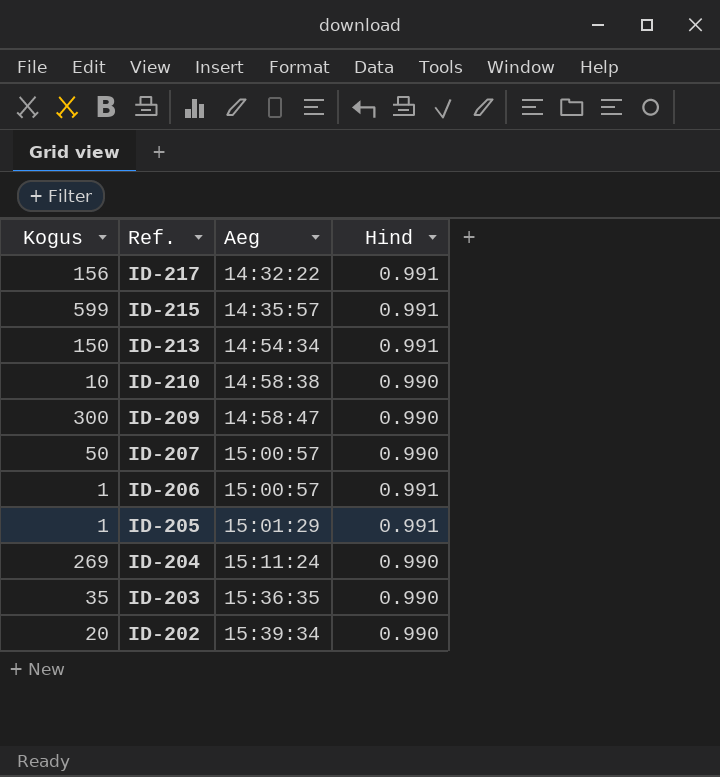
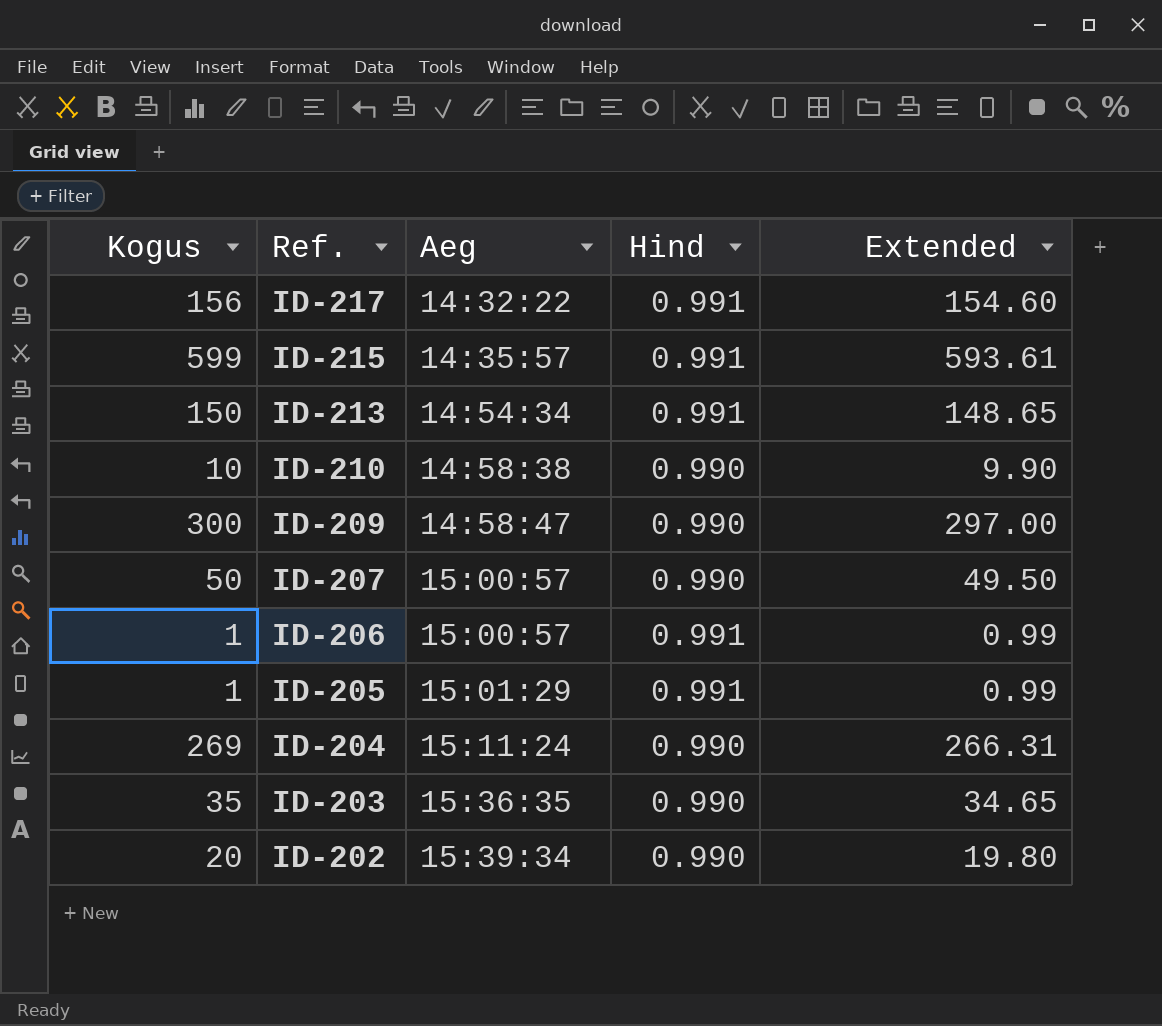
column Extended | formula: none -> [Kogus] * [Hind]

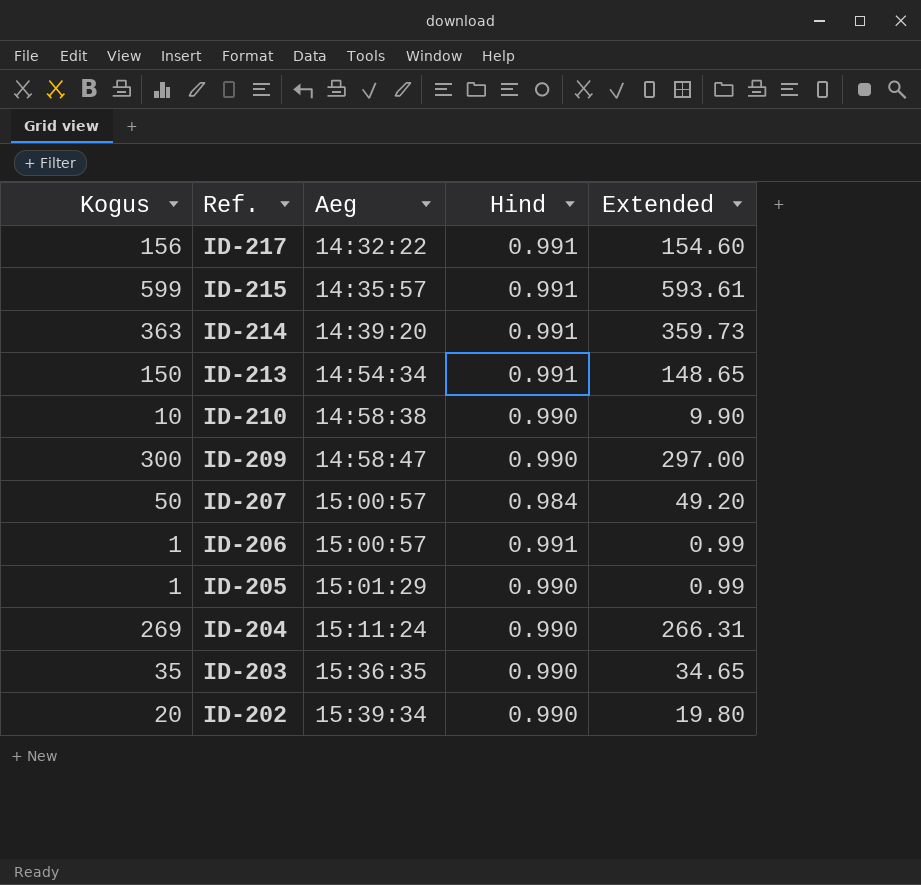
row ID-214: none -> 363 | 14:39:20 | 0.991 | 359.73
ID-207 | Hind: 0.990 -> 0.984
ID-207 | Extended: 49.50 -> 49.20
ID-205 | Hind: 0.991 -> 0.990

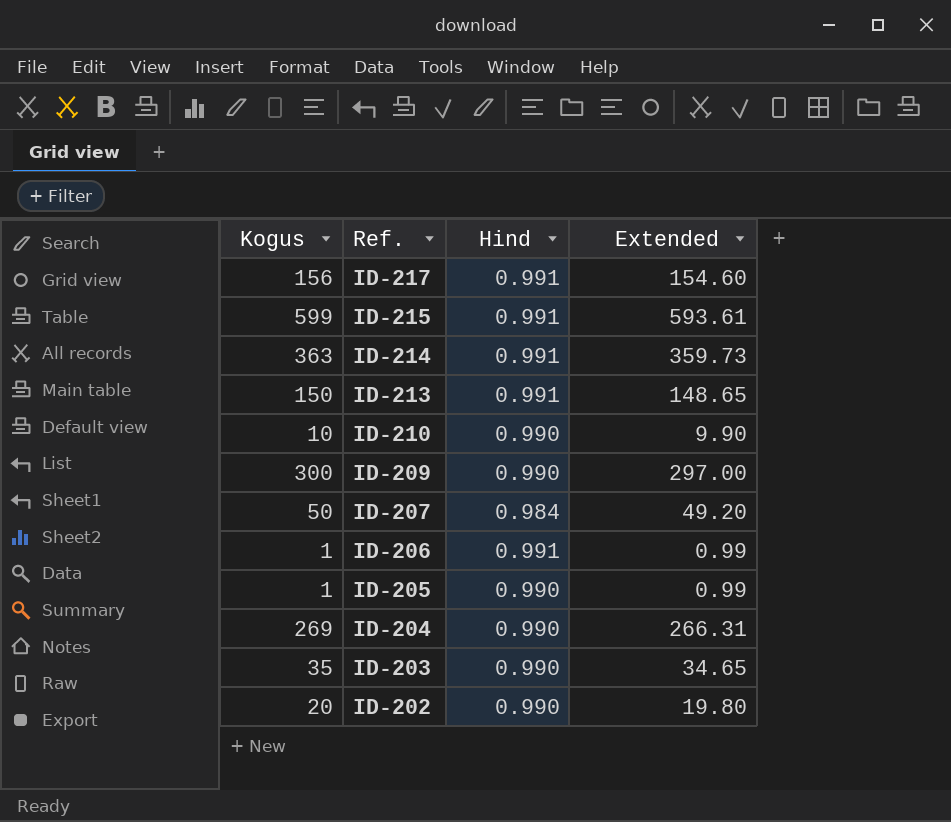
column Aeg | position: 3 -> none

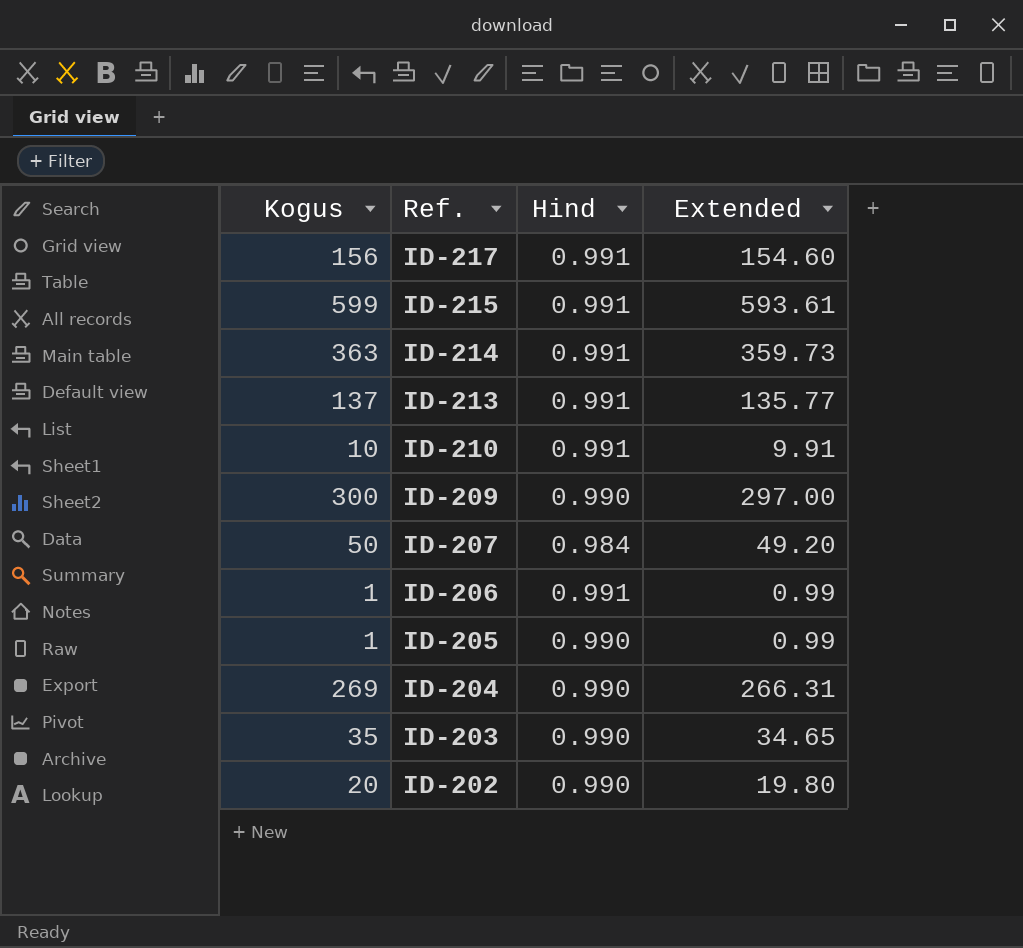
ID-213 | Kogus: 150 -> 137
ID-213 | Extended: 148.65 -> 135.77
ID-210 | Hind: 0.990 -> 0.991
ID-210 | Extended: 9.90 -> 9.91

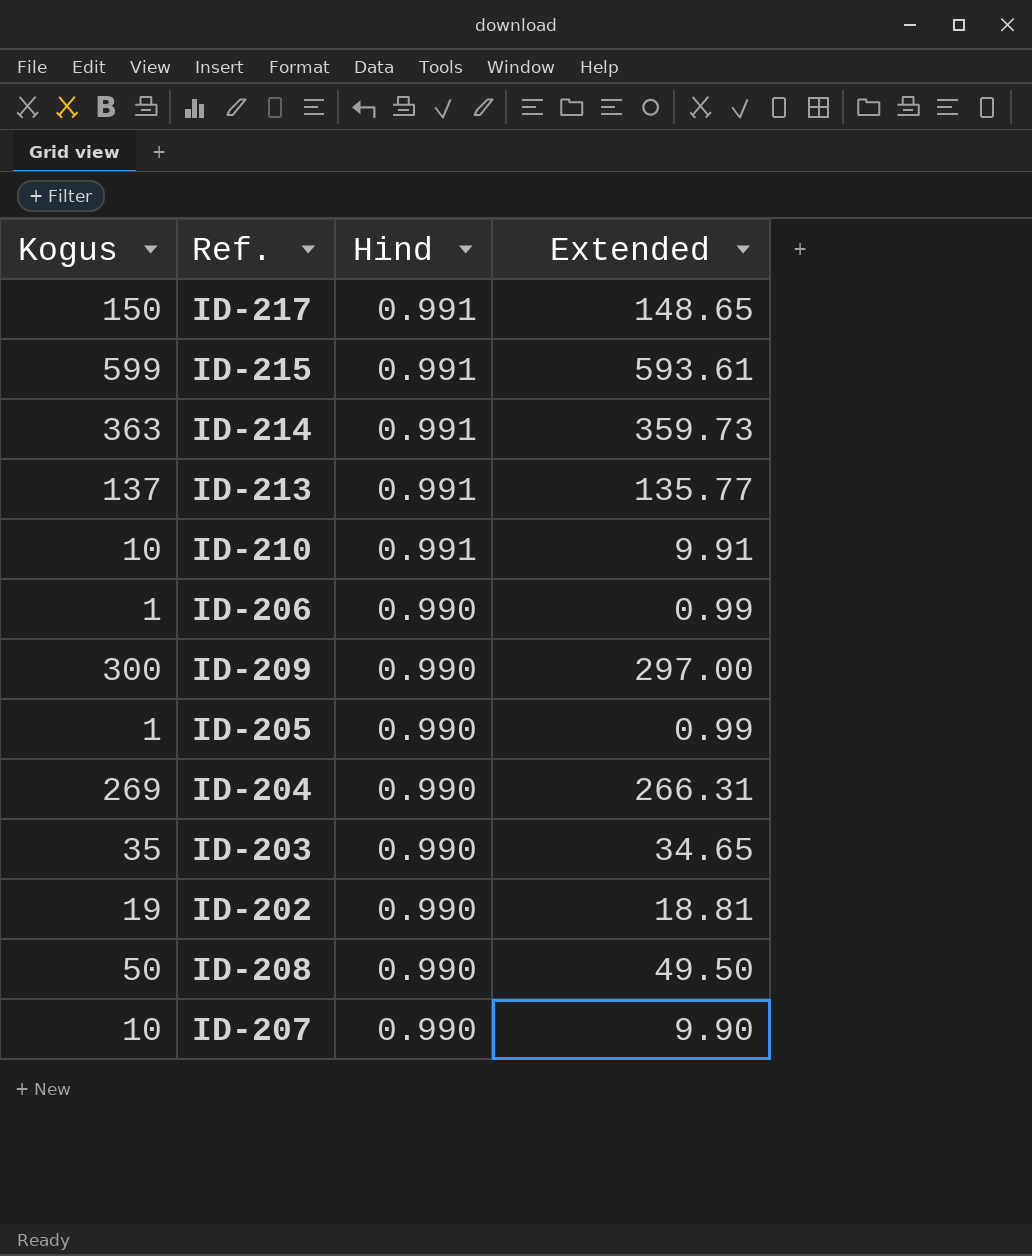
row order: Ref. descending -> Hind descending
ID-217 | Kogus: 156 -> 150
ID-217 | Extended: 154.60 -> 148.65
ID-206 | Hind: 0.991 -> 0.990
ID-202 | Kogus: 20 -> 19
ID-202 | Extended: 19.80 -> 18.81
row ID-208: none -> 50 | 0.990 | 49.50
ID-207 | Kogus: 50 -> 10
ID-207 | Hind: 0.984 -> 0.990
ID-207 | Extended: 49.20 -> 9.90

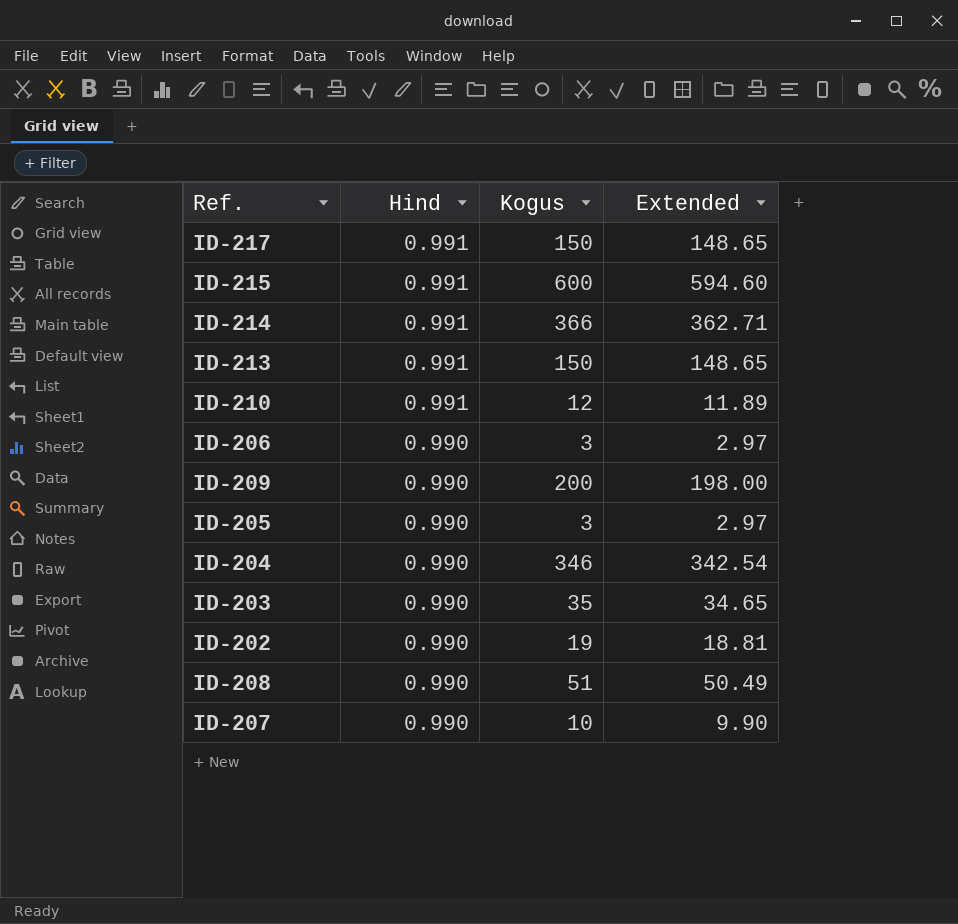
column Kogus | position: 1 -> 3
ID-215 | Kogus: 599 -> 600
ID-215 | Extended: 593.61 -> 594.60
ID-214 | Kogus: 363 -> 366
ID-214 | Extended: 359.73 -> 362.71
ID-213 | Kogus: 137 -> 150
ID-213 | Extended: 135.77 -> 148.65
ID-210 | Kogus: 10 -> 12
ID-210 | Extended: 9.91 -> 11.89
ID-206 | Kogus: 1 -> 3
ID-206 | Extended: 0.99 -> 2.97
ID-209 | Kogus: 300 -> 200
ID-209 | Extended: 297.00 -> 198.00
ID-205 | Kogus: 1 -> 3
ID-205 | Extended: 0.99 -> 2.97
ID-204 | Kogus: 269 -> 346
ID-204 | Extended: 266.31 -> 342.54
ID-208 | Kogus: 50 -> 51
ID-208 | Extended: 49.50 -> 50.49

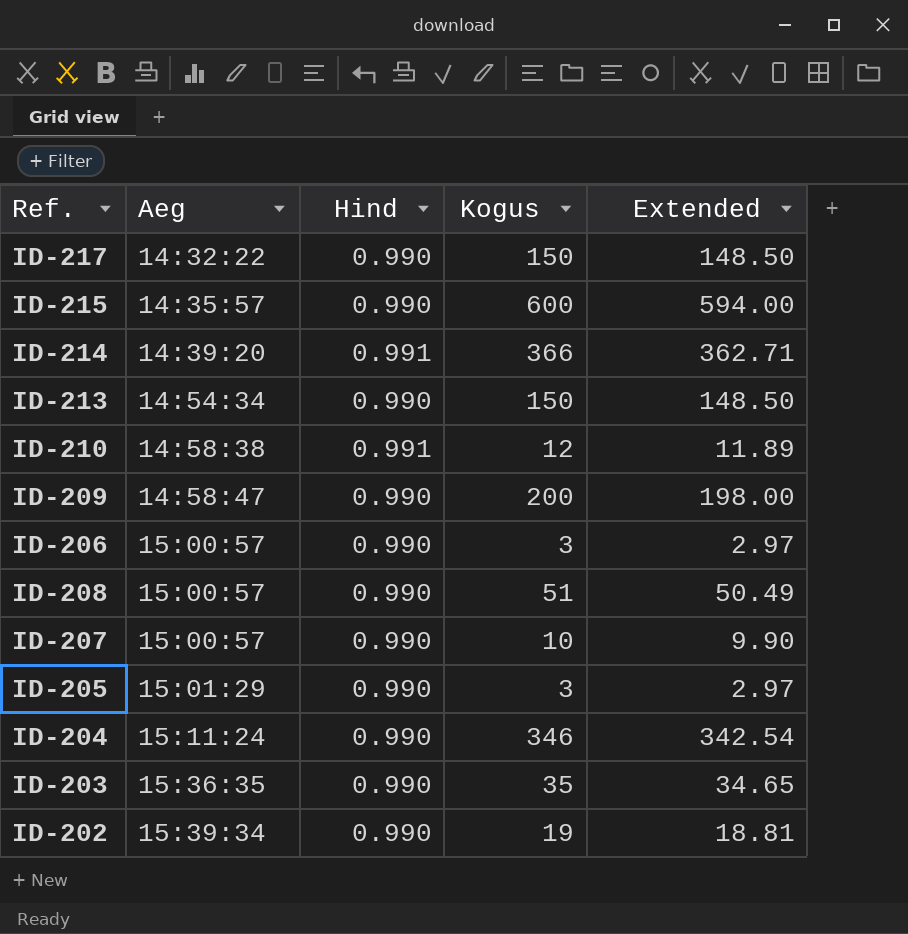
row order: Hind descending -> Aeg ascending
column Aeg | position: none -> 2
ID-217 | Hind: 0.991 -> 0.990
ID-217 | Extended: 148.65 -> 148.50
ID-215 | Hind: 0.991 -> 0.990
ID-215 | Extended: 594.60 -> 594.00
ID-213 | Hind: 0.991 -> 0.990
ID-213 | Extended: 148.65 -> 148.50

